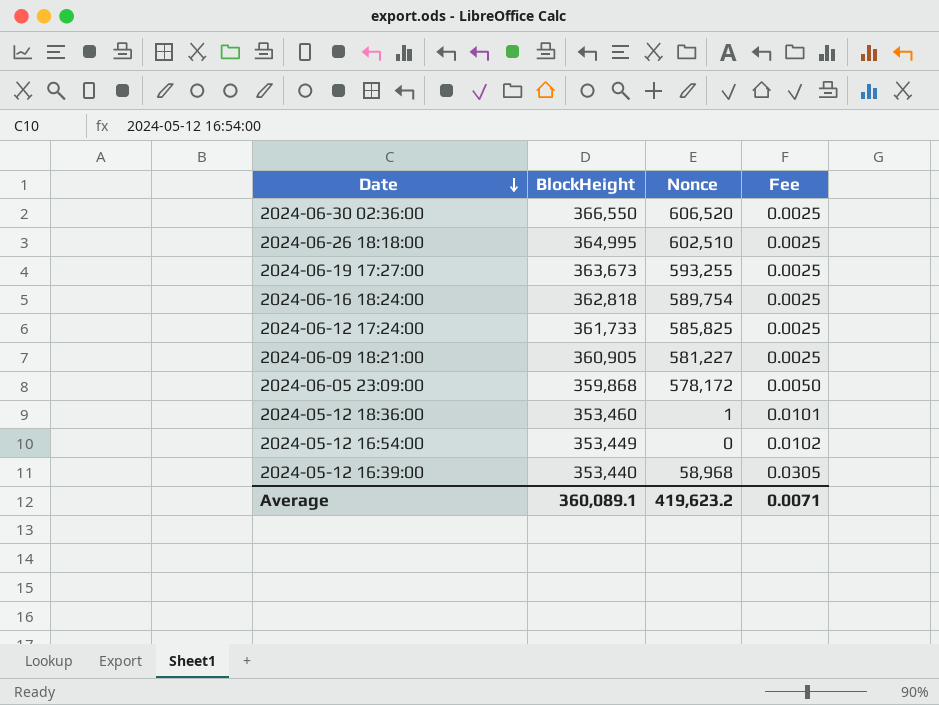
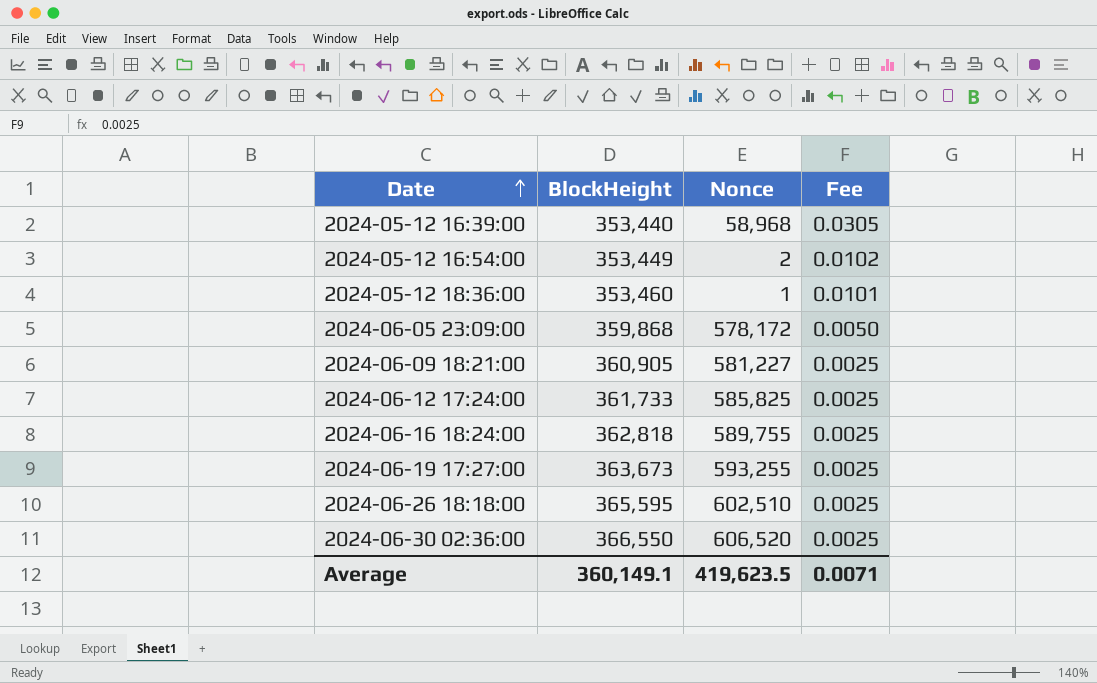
row order: Date descending -> Date ascending
2024-05-12 16:54:00 | Nonce: 0 -> 2
2024-06-16 18:24:00 | Nonce: 589,754 -> 589,755
2024-06-26 18:18:00 | BlockHeight: 364,995 -> 365,595
Average | BlockHeight: 360,089.1 -> 360,149.1
Average | Nonce: 419,623.2 -> 419,623.5

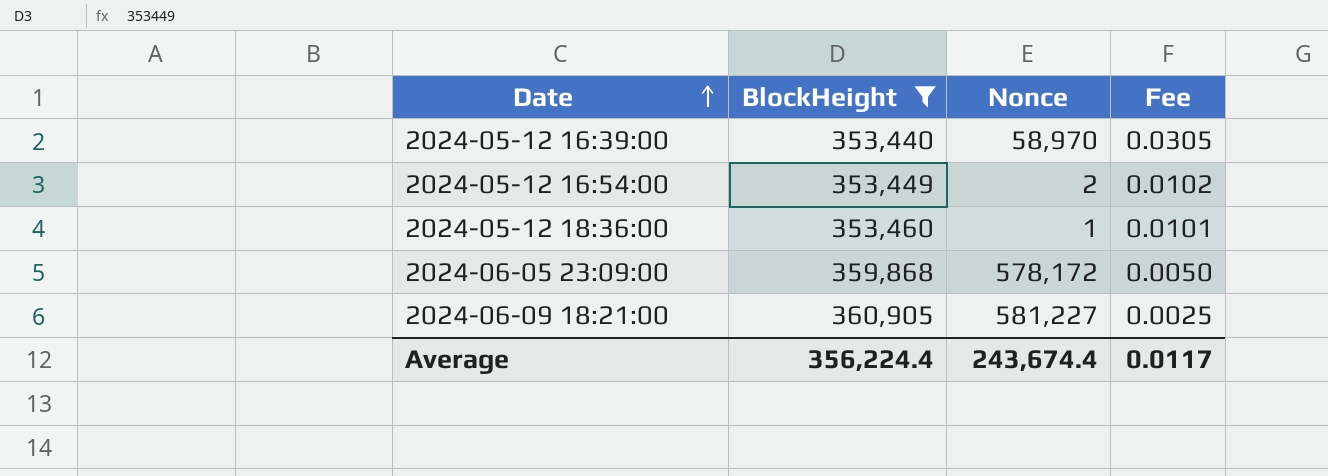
filter: none -> BlockHeight <= 360,905
2024-05-12 16:39:00 | Nonce: 58,968 -> 58,970
Average | BlockHeight: 360,149.1 -> 356,224.4
Average | Nonce: 419,623.5 -> 243,674.4
Average | Fee: 0.0071 -> 0.0117

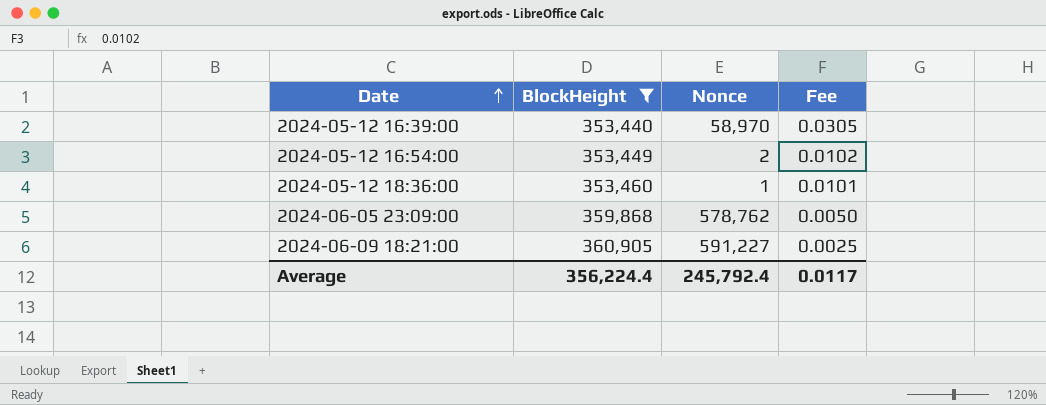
2024-06-05 23:09:00 | Nonce: 578,172 -> 578,762
2024-06-09 18:21:00 | Nonce: 581,227 -> 591,227
Average | Nonce: 243,674.4 -> 245,792.4

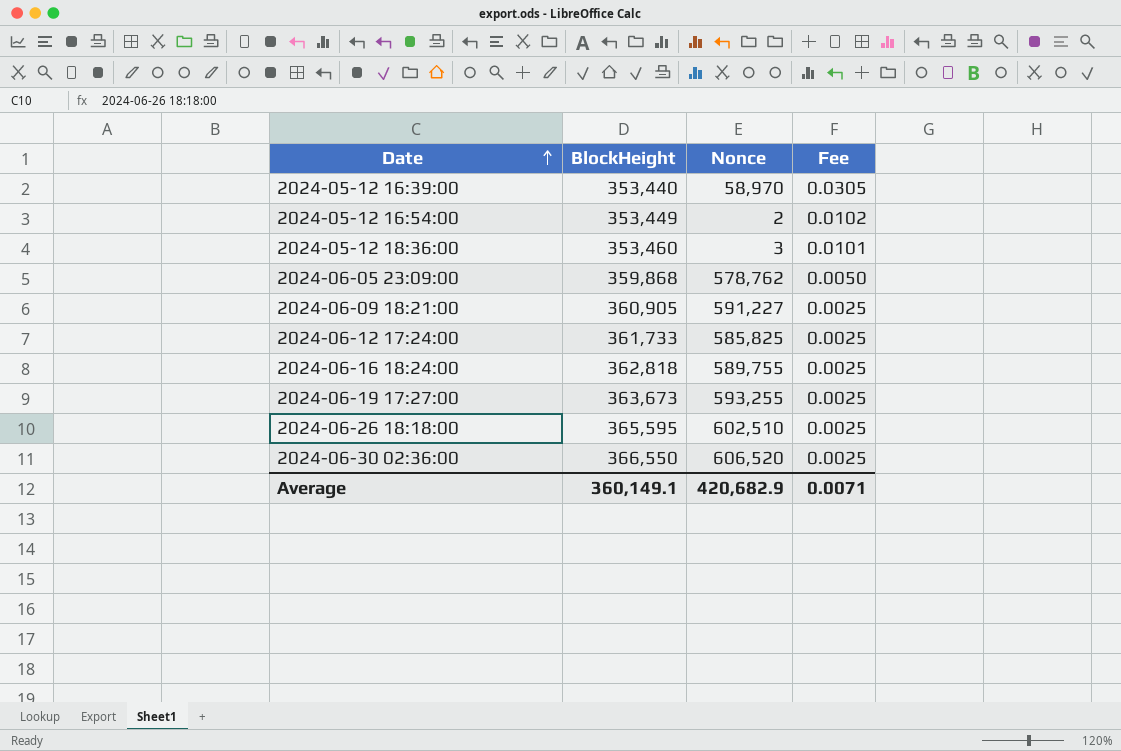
filter: BlockHeight <= 360,905 -> none
2024-05-12 18:36:00 | Nonce: 1 -> 3
Average | BlockHeight: 356,224.4 -> 360,149.1
Average | Nonce: 245,792.4 -> 420,682.9
Average | Fee: 0.0117 -> 0.0071

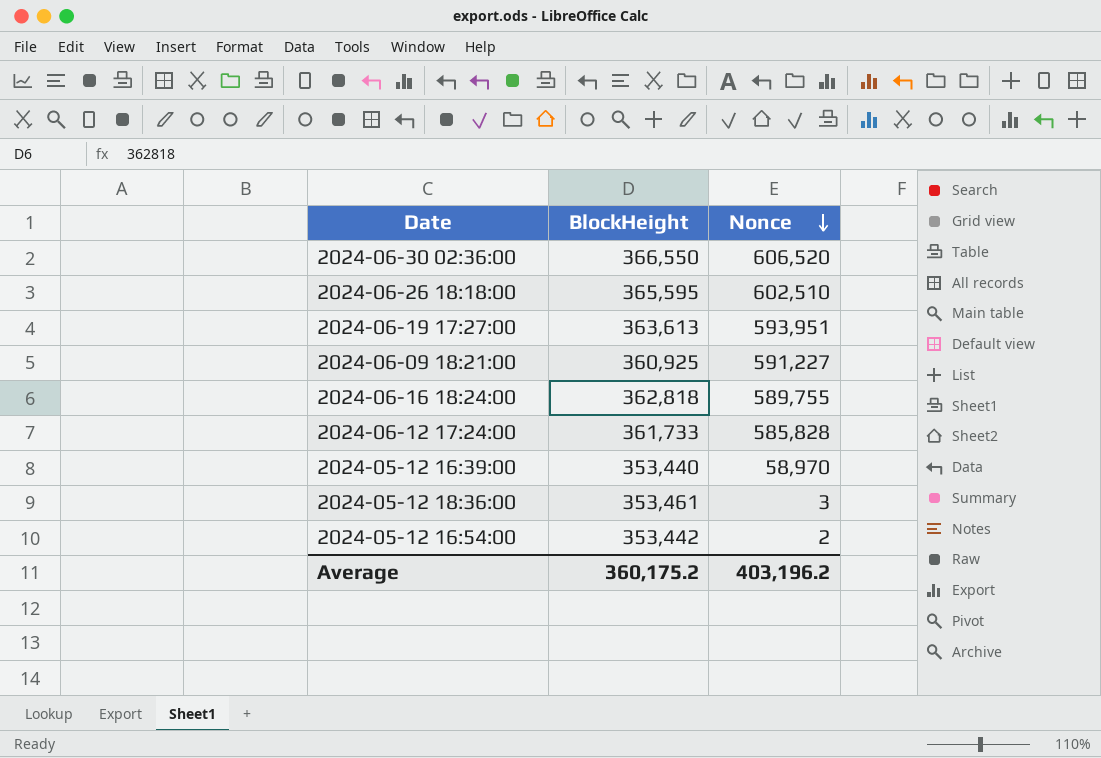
row order: Date ascending -> Nonce descending
column Fee | position: 4 -> none
row 2024-06-05 23:09:00: 359,868 | 578,762 | 0.0050 -> none
2024-06-19 17:27:00 | BlockHeight: 363,673 -> 363,613
2024-06-19 17:27:00 | Nonce: 593,255 -> 593,951
2024-06-09 18:21:00 | BlockHeight: 360,905 -> 360,925
2024-06-12 17:24:00 | Nonce: 585,825 -> 585,828
2024-05-12 18:36:00 | BlockHeight: 353,460 -> 353,461
2024-05-12 16:54:00 | BlockHeight: 353,449 -> 353,442
Average | BlockHeight: 360,149.1 -> 360,175.2
Average | Nonce: 420,682.9 -> 403,196.2

